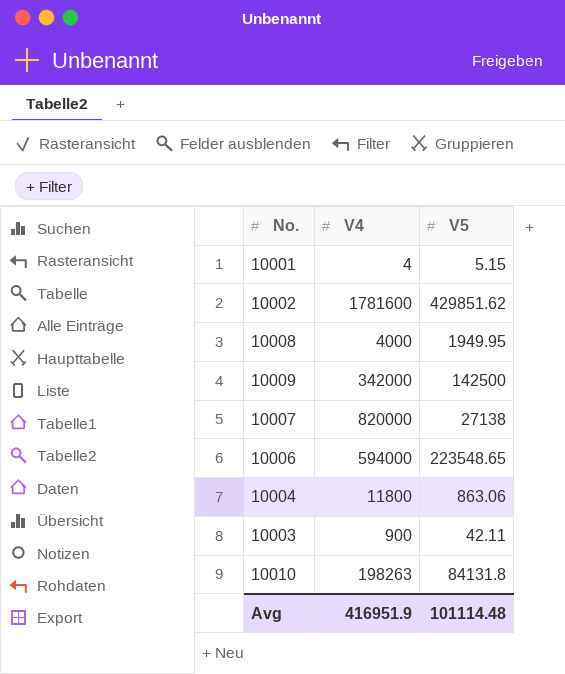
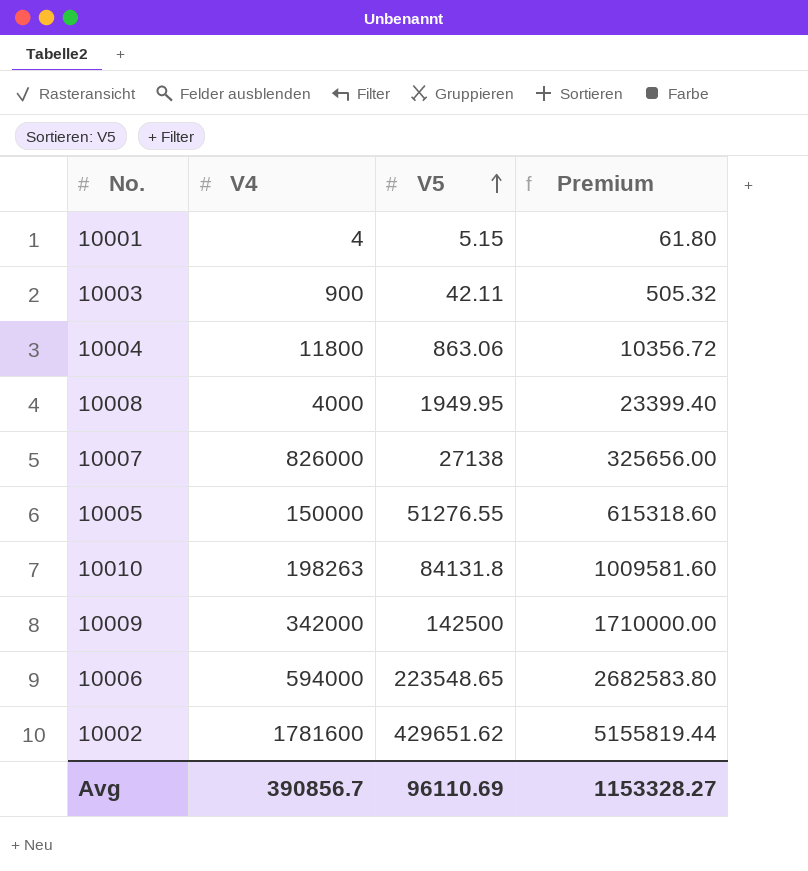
row order: none -> V5 ascending
column Premium | formula: none -> [V5] * 12
10007 | V4: 820000 -> 826000
row 10005: none -> 150000 | 51276.55 | 615318.60
10002 | V5: 429851.62 -> 429651.62
Avg | V4: 416951.9 -> 390856.7
Avg | V5: 101114.48 -> 96110.69

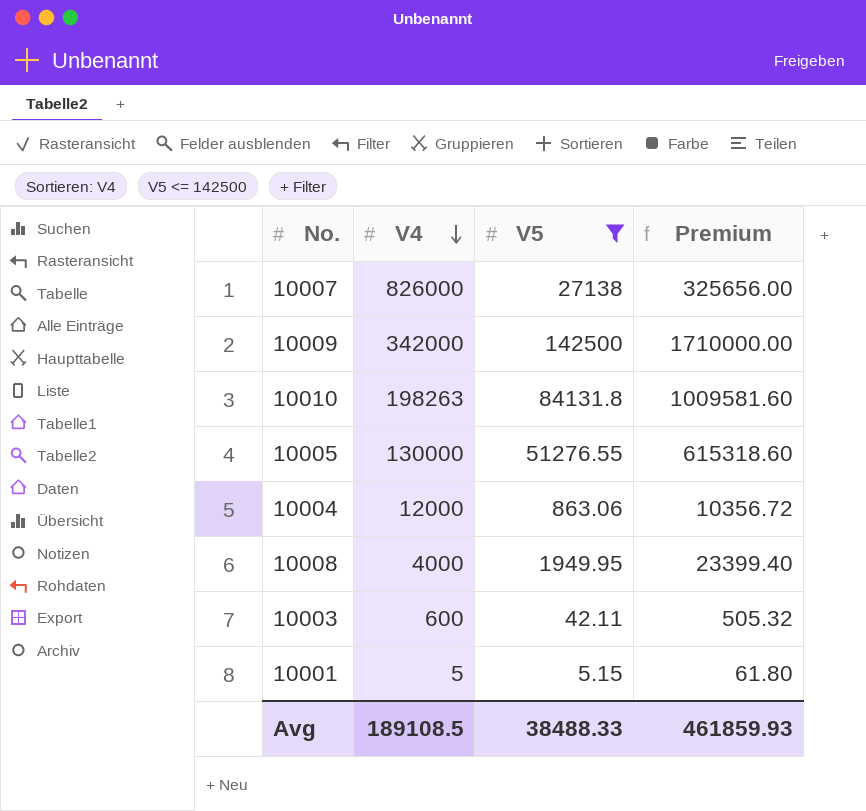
filter: none -> V5 <= 142500
row order: V5 ascending -> V4 descending
10005 | V4: 150000 -> 130000
10004 | V4: 11800 -> 12000
10003 | V4: 900 -> 600
10001 | V4: 4 -> 5
Avg | V4: 390856.7 -> 189108.5
Avg | V5: 96110.69 -> 38488.33
Avg | Premium: 1153328.27 -> 461859.93

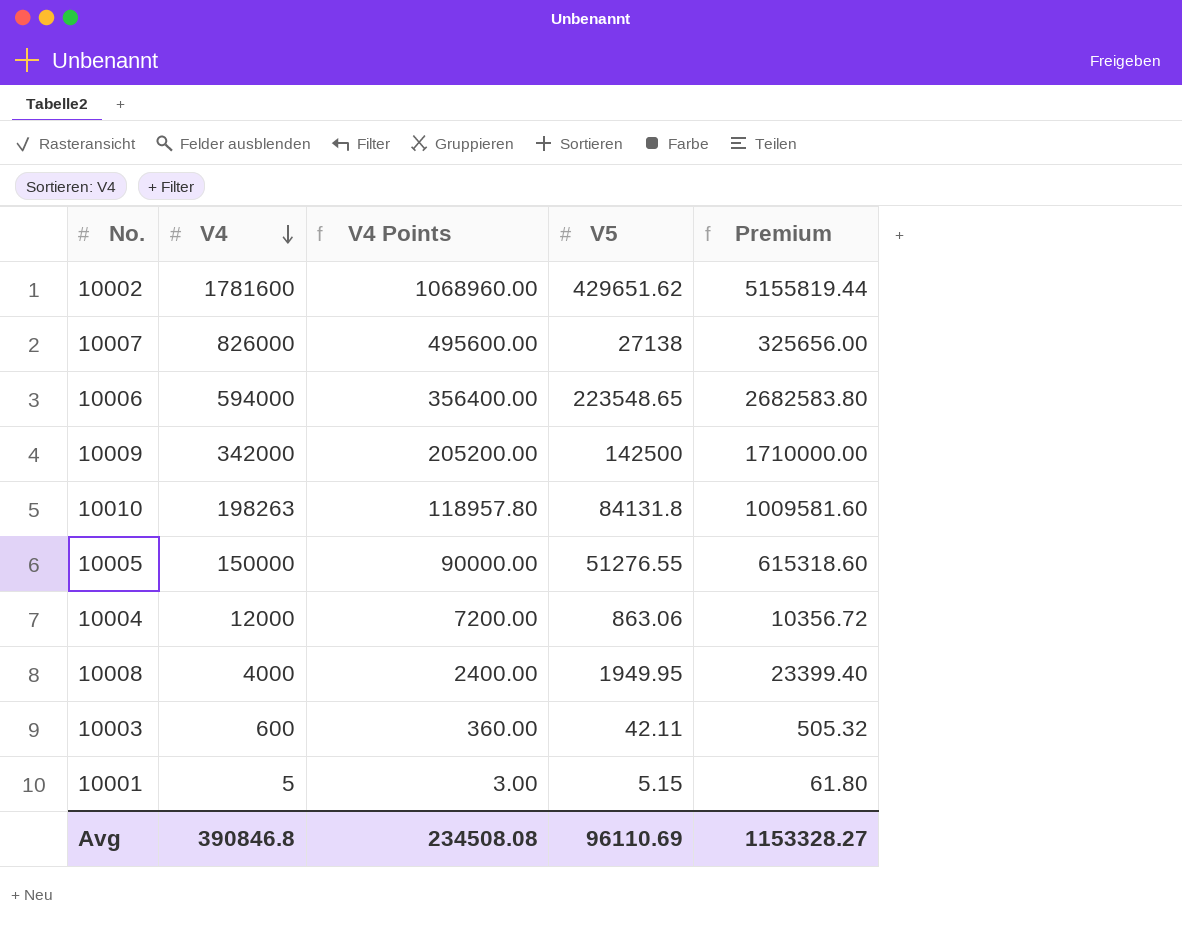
filter: V5 <= 142500 -> none
column V4 Points | formula: none -> [V4] * 0.6
10005 | V4: 130000 -> 150000
Avg | V4: 189108.5 -> 390846.8
Avg | V5: 38488.33 -> 96110.69
Avg | Premium: 461859.93 -> 1153328.27

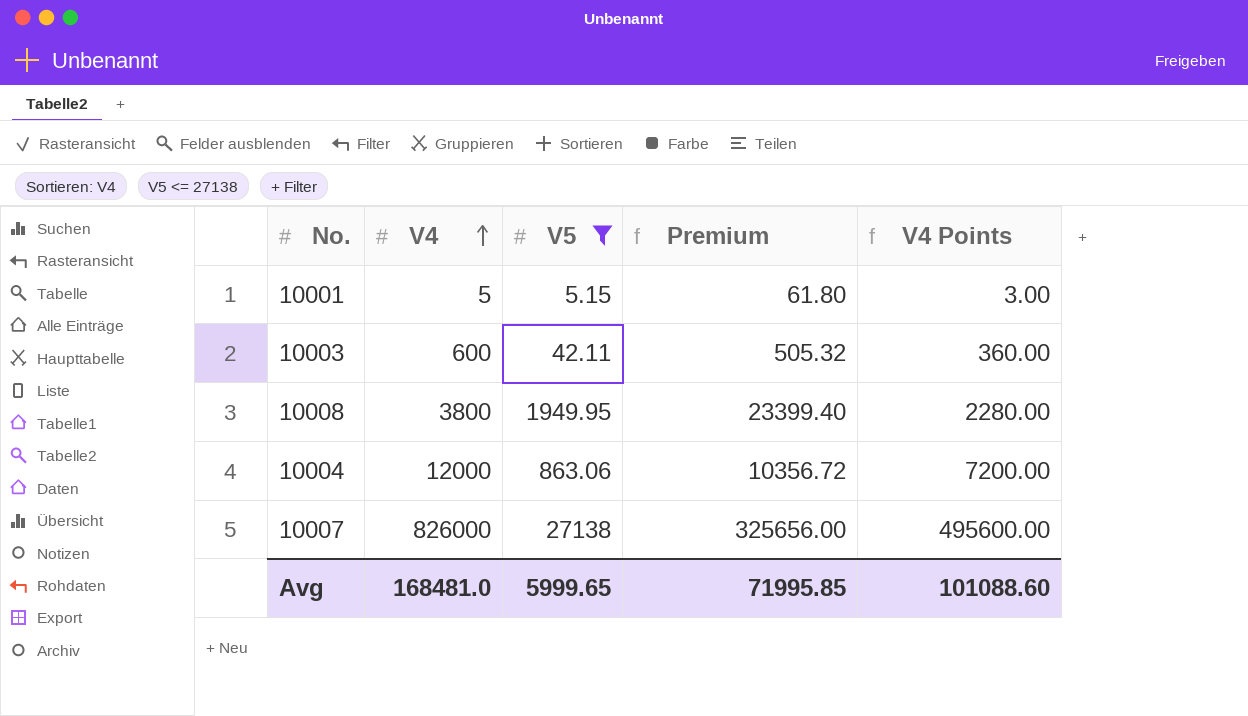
filter: none -> V5 <= 27138
row order: V4 descending -> V4 ascending
column V4 Points | position: 3 -> 5
10008 | V4: 4000 -> 3800
10008 | V4 Points: 2400.00 -> 2280.00
Avg | V4: 390846.8 -> 168481.0
Avg | V5: 96110.69 -> 5999.65
Avg | Premium: 1153328.27 -> 71995.85
Avg | V4 Points: 234508.08 -> 101088.60

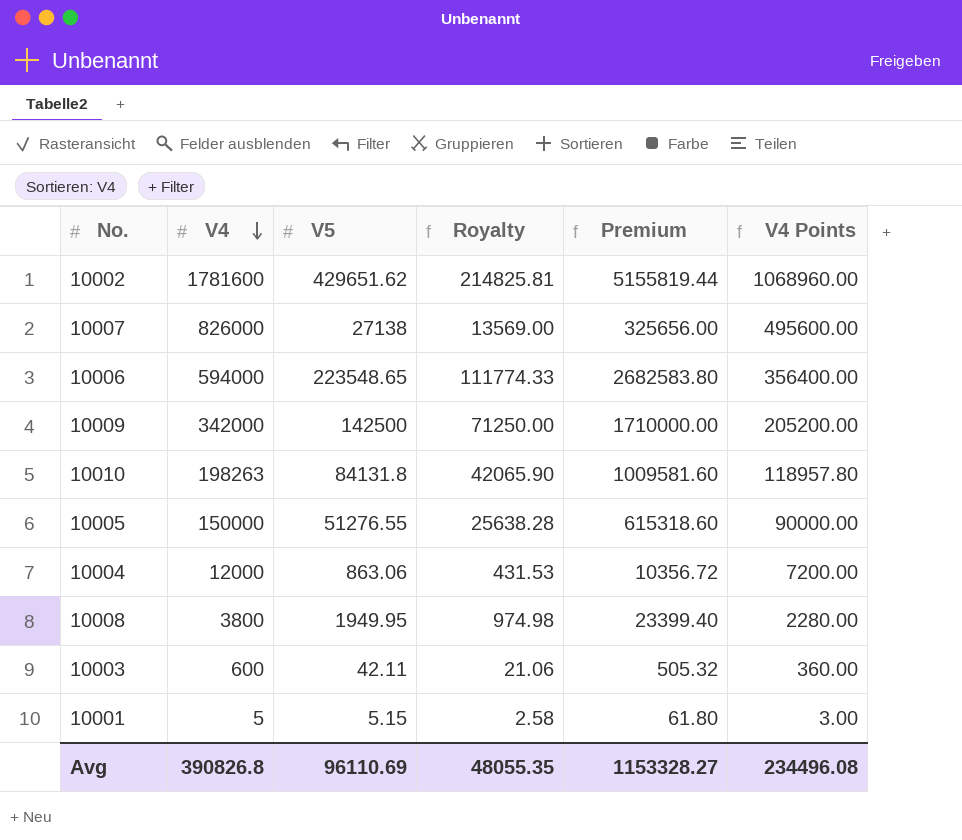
filter: V5 <= 27138 -> none
row order: V4 ascending -> V4 descending
column Royalty | formula: none -> [V5] * 0.5
Avg | V4: 168481.0 -> 390826.8
Avg | V5: 5999.65 -> 96110.69
Avg | Premium: 71995.85 -> 1153328.27
Avg | V4 Points: 101088.60 -> 234496.08

